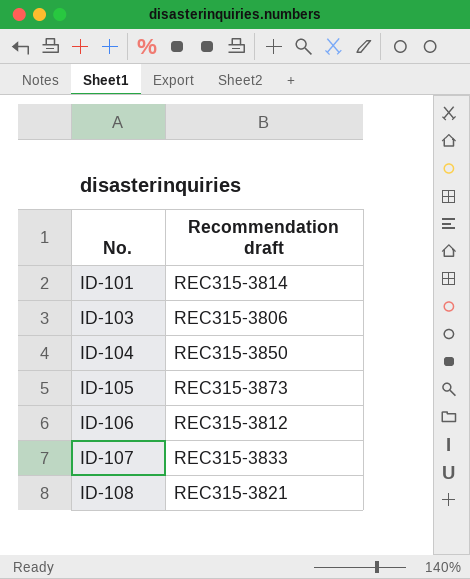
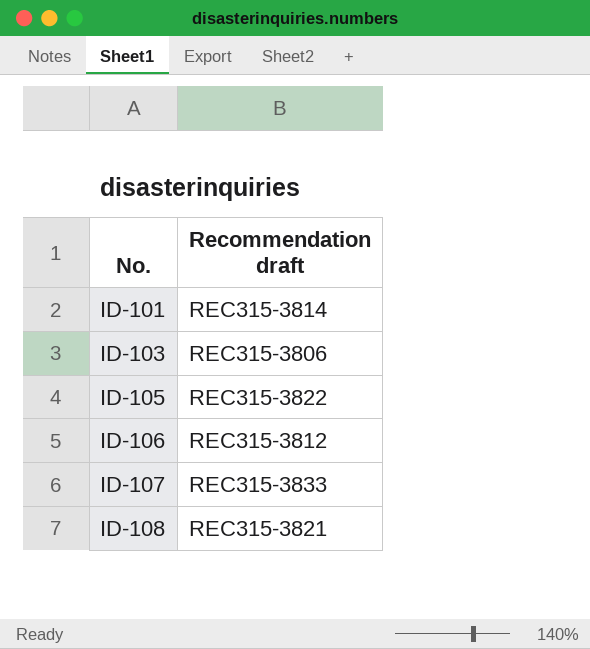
row ID-104: REC315-3850 -> none
ID-105 | Recommendation draft: REC315-3873 -> REC315-3822

